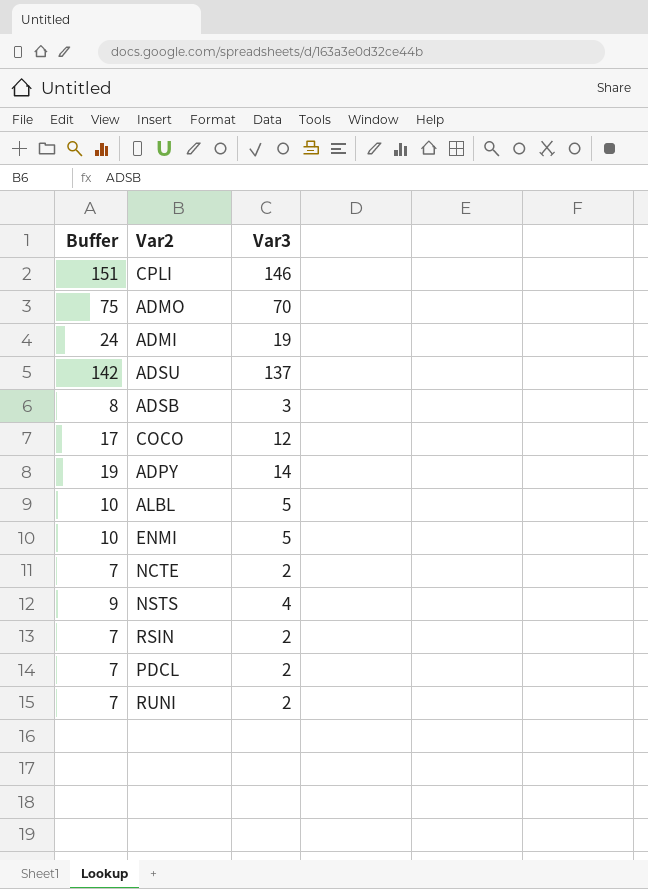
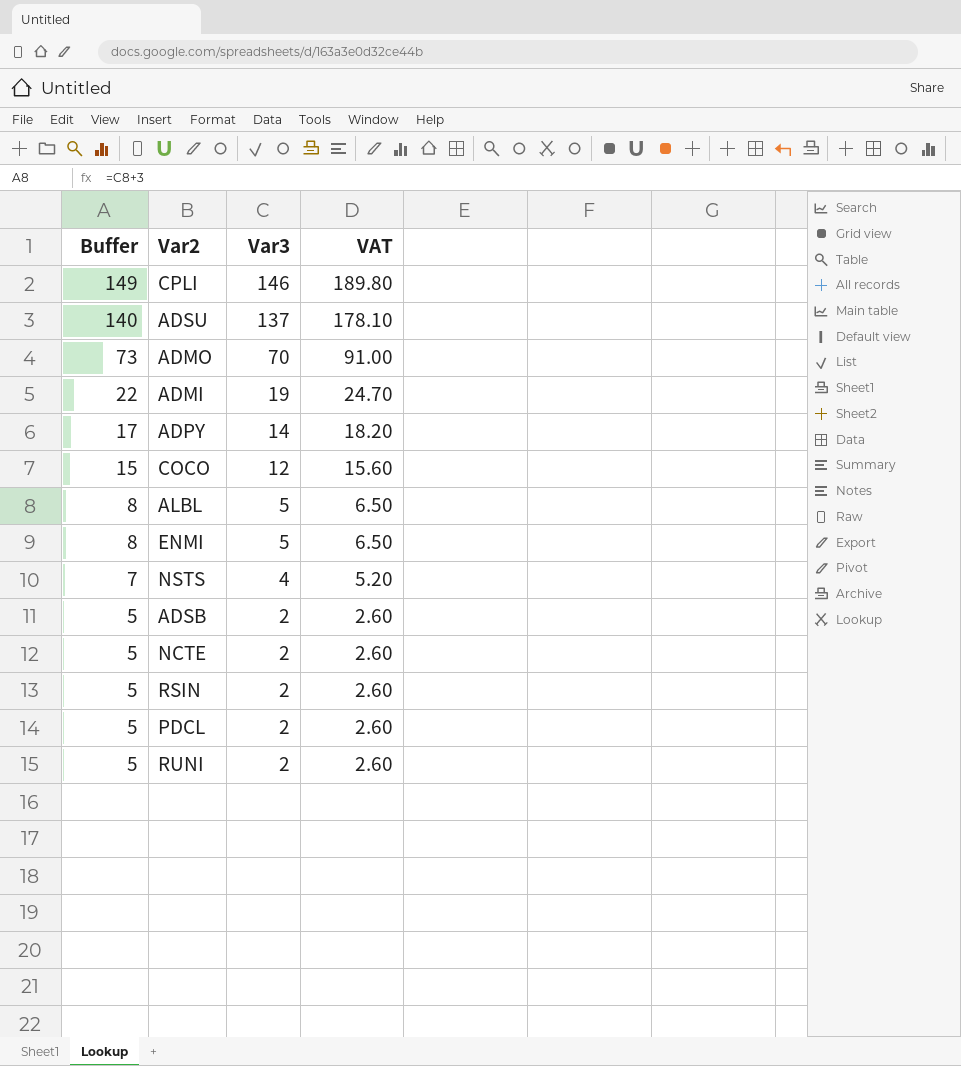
row order: none -> Buffer descending
column Buffer | formula: [Var3] + 5 -> [Var3] + 3
column VAT | formula: none -> [Var3] * 1.3
ADSB | Var3: 3 -> 2

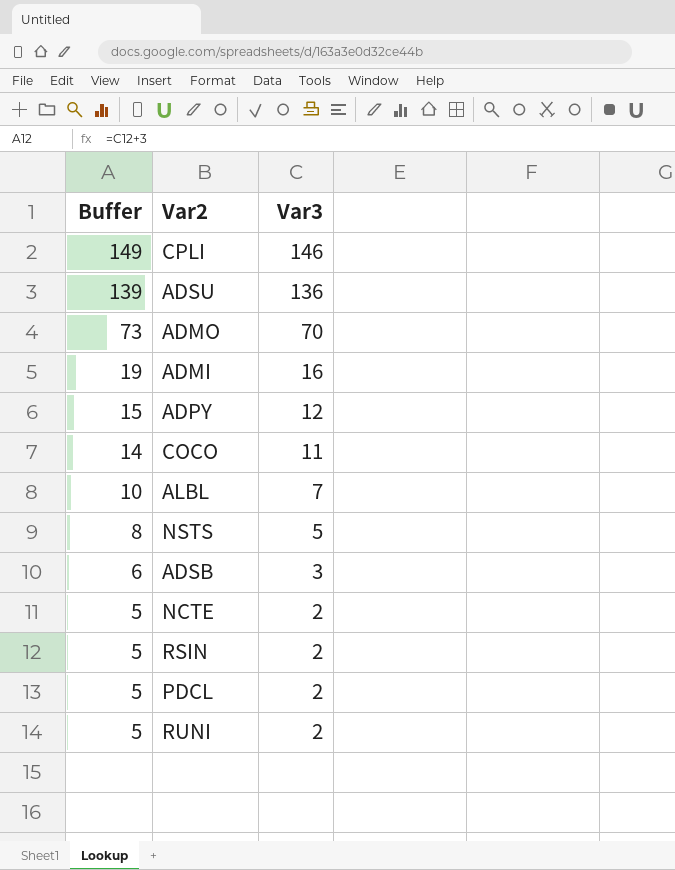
column VAT | formula: [Var3] * 1.3 -> none
row ENMI: 8 | 5 | 6.50 -> none
ADSU | Buffer: 140 -> 139
ADSU | Var3: 137 -> 136
ADMI | Buffer: 22 -> 19
ADMI | Var3: 19 -> 16
ADPY | Buffer: 17 -> 15
ADPY | Var3: 14 -> 12
COCO | Buffer: 15 -> 14
COCO | Var3: 12 -> 11
ALBL | Buffer: 8 -> 10
ALBL | Var3: 5 -> 7
NSTS | Buffer: 7 -> 8
NSTS | Var3: 4 -> 5
ADSB | Buffer: 5 -> 6
ADSB | Var3: 2 -> 3

